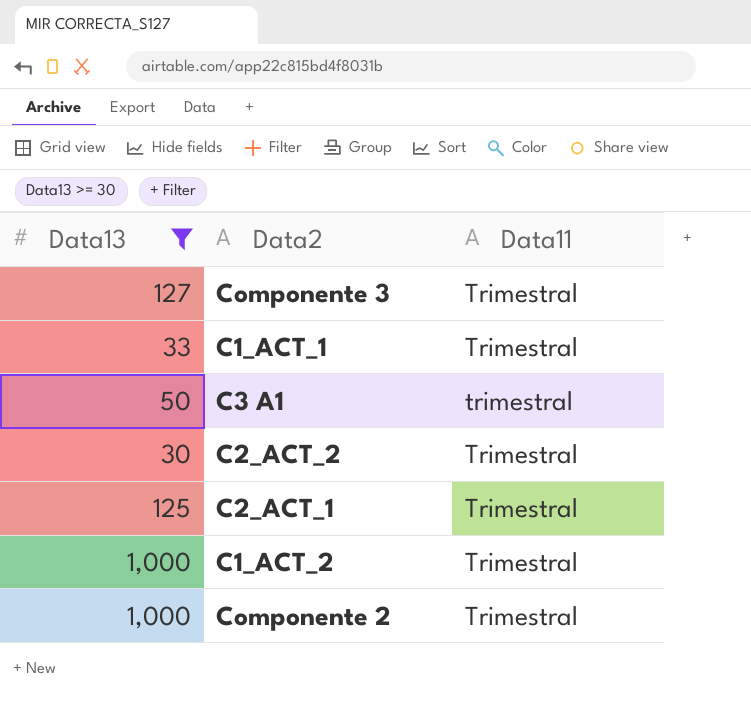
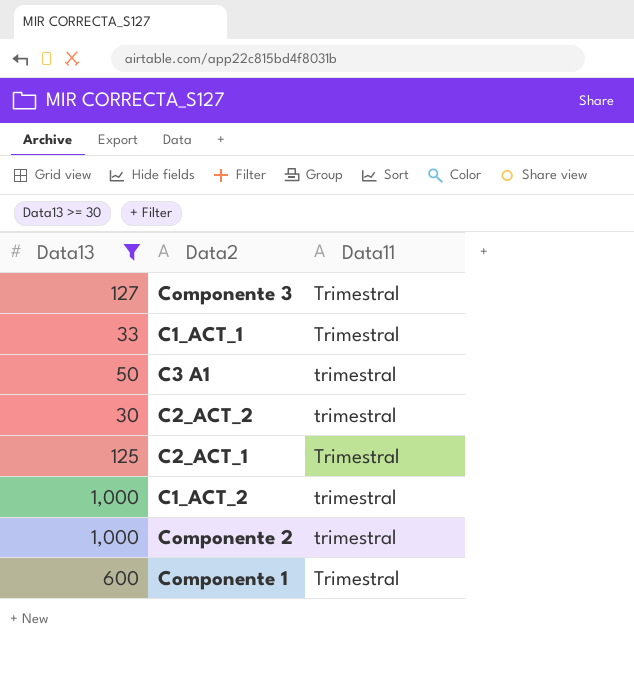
C2_ACT_2 | Data11: Trimestral -> trimestral
C1_ACT_2 | Data11: Trimestral -> trimestral
Componente 2 | Data11: Trimestral -> trimestral
row Componente 1: none -> 600 | Trimestral

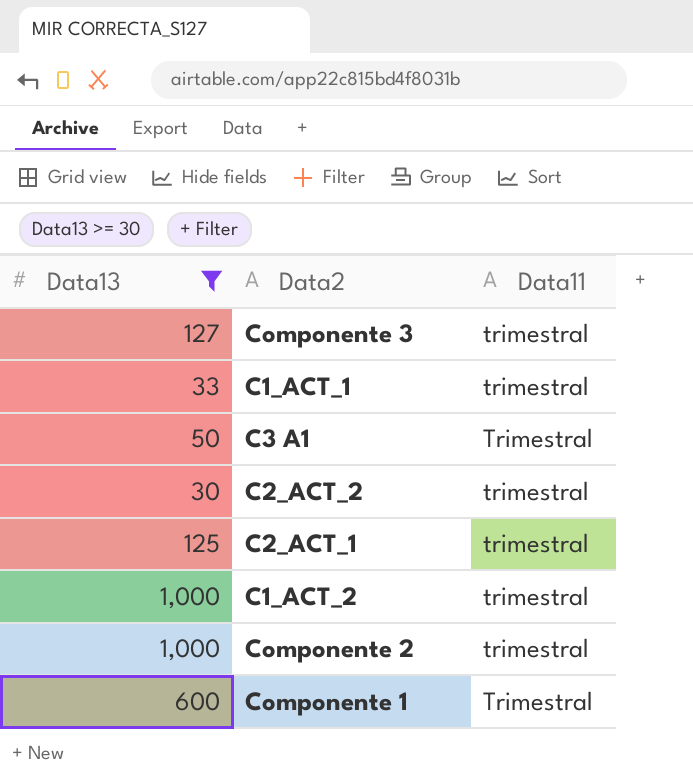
Componente 3 | Data11: Trimestral -> trimestral
C1_ACT_1 | Data11: Trimestral -> trimestral
C3 A1 | Data11: trimestral -> Trimestral
C2_ACT_1 | Data11: Trimestral -> trimestral

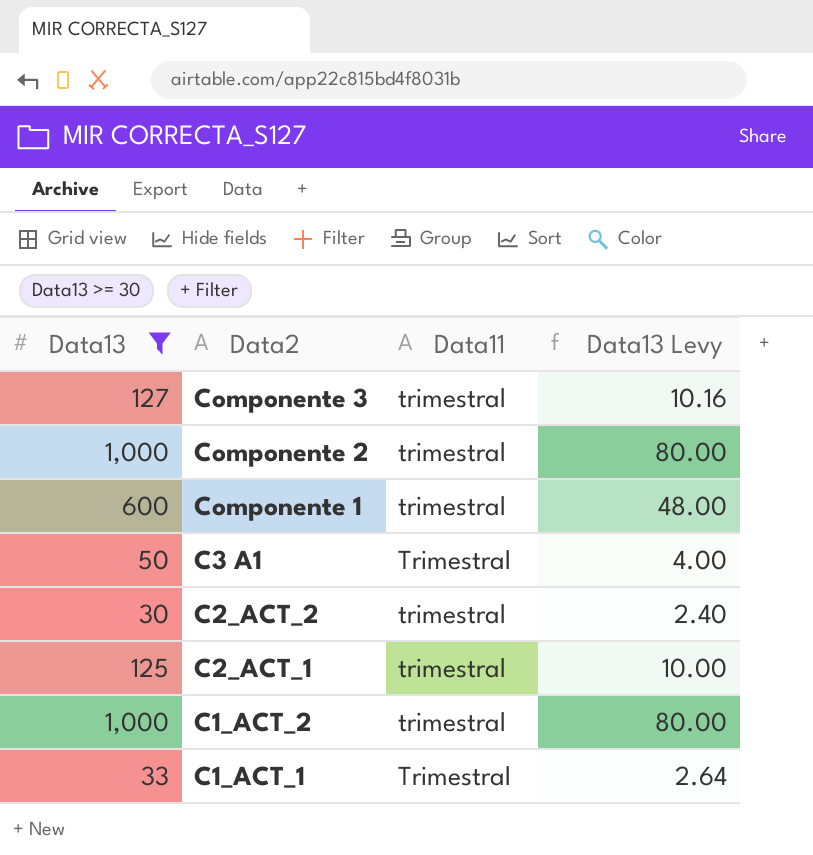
row order: none -> Data2 descending
column Data13 Levy | formula: none -> [Data13] * 0.08
Componente 1 | Data11: Trimestral -> trimestral
C1_ACT_1 | Data11: trimestral -> Trimestral

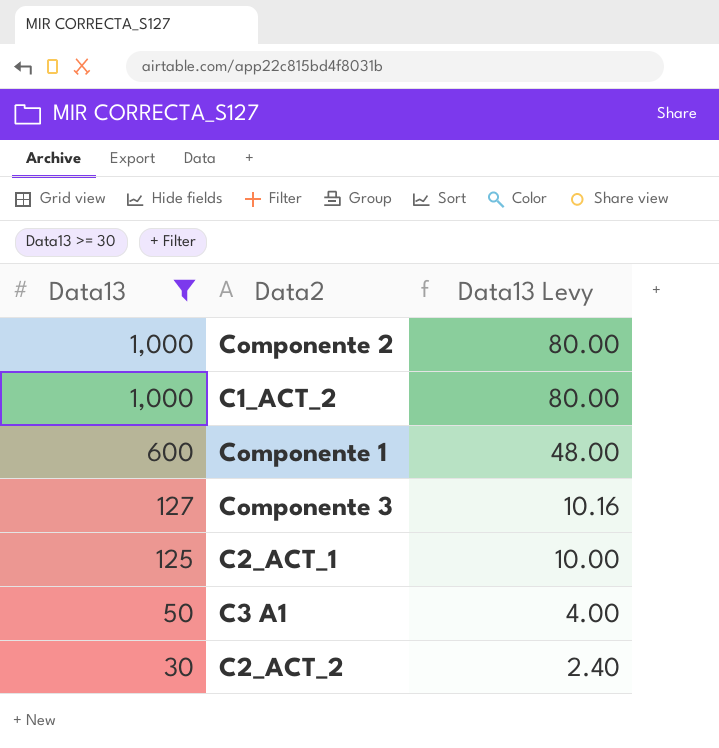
row order: Data2 descending -> Data13 descending
column Data11 | position: 3 -> none
row C1_ACT_1: 33 | Trimestral | 2.64 -> none

